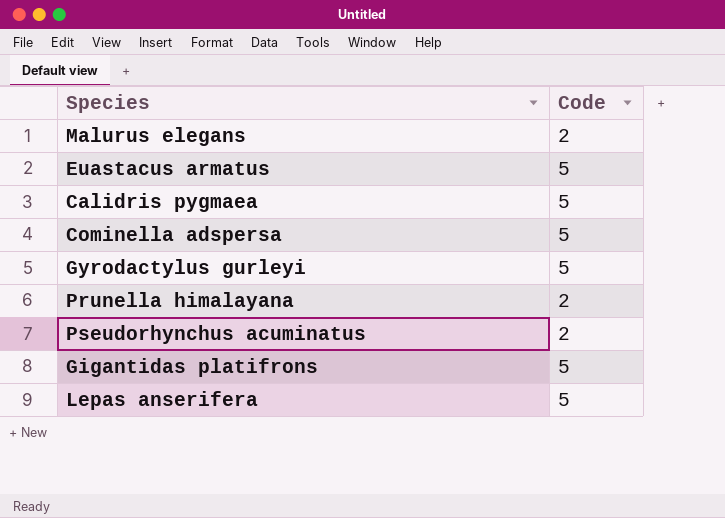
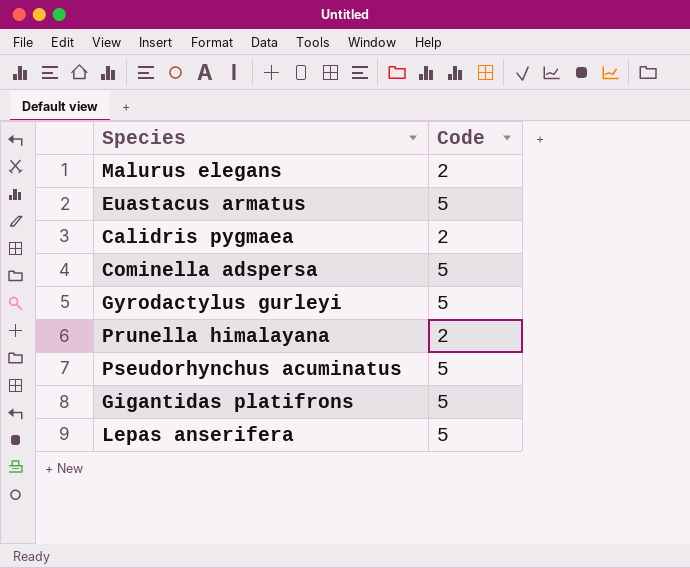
Calidris pygmaea | Code: 5 -> 2
Pseudorhynchus acuminatus | Code: 2 -> 5

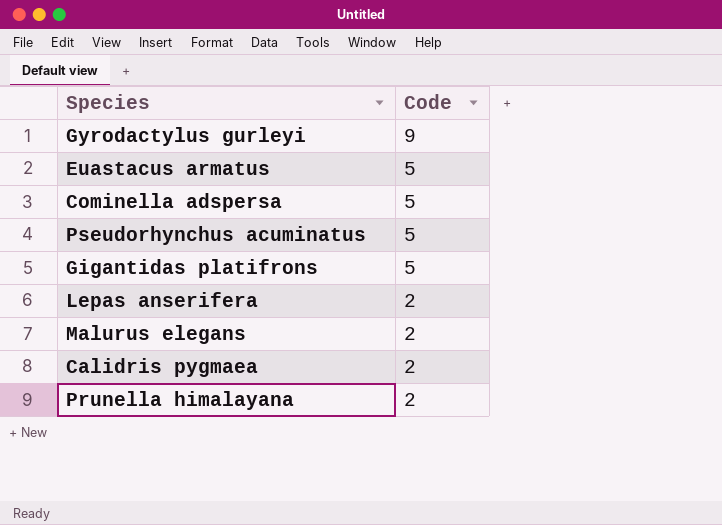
row order: none -> Code descending
Gyrodactylus gurleyi | Code: 5 -> 9
Lepas anserifera | Code: 5 -> 2

